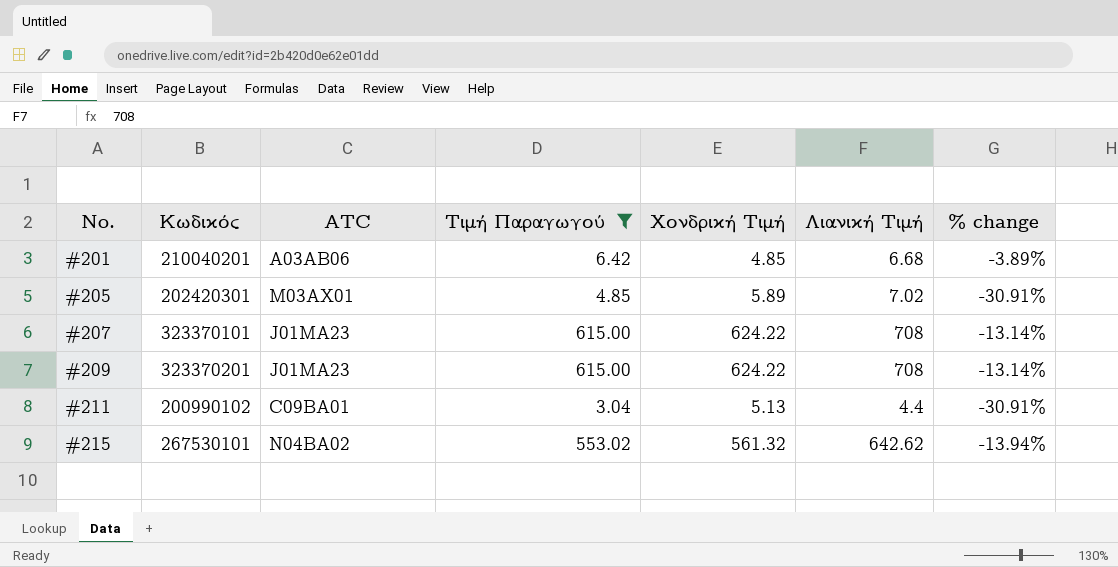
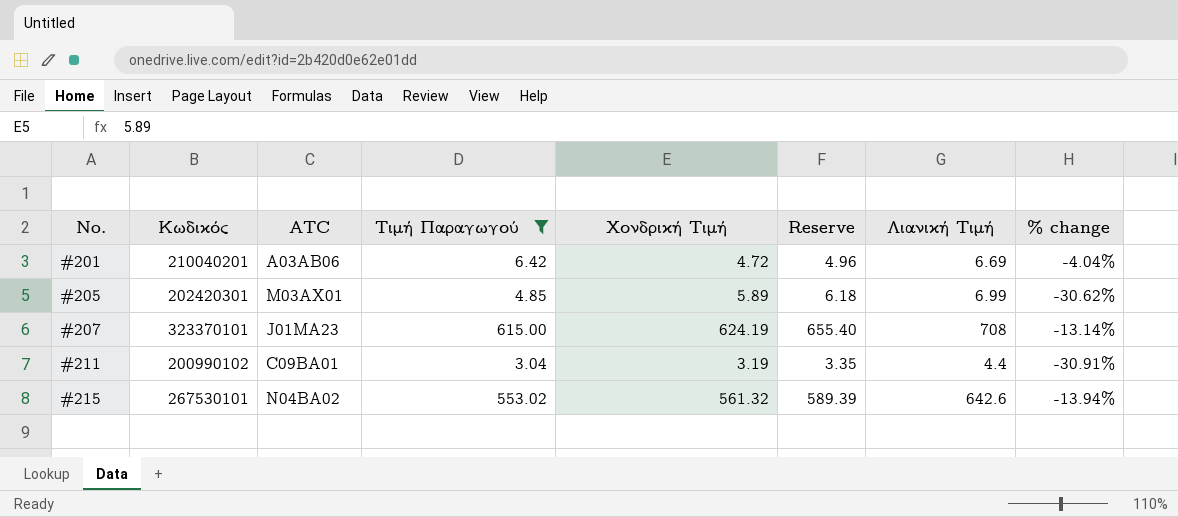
column Reserve | formula: none -> [Χονδρική Τιμή] * 1.05
row #209: 323370201 | J01MA23 | 615.00 | 624.22 | 708 | -13.14% -> none
#201 | Χονδρική Τιμή: 4.85 -> 4.72
#201 | Λιανική Τιμή: 6.68 -> 6.69
#201 | % change: -3.89% -> -4.04%
#205 | Λιανική Τιμή: 7.02 -> 6.99
#205 | % change: -30.91% -> -30.62%
#207 | Χονδρική Τιμή: 624.22 -> 624.19
#211 | Χονδρική Τιμή: 5.13 -> 3.19
#215 | Λιανική Τιμή: 642.62 -> 642.6

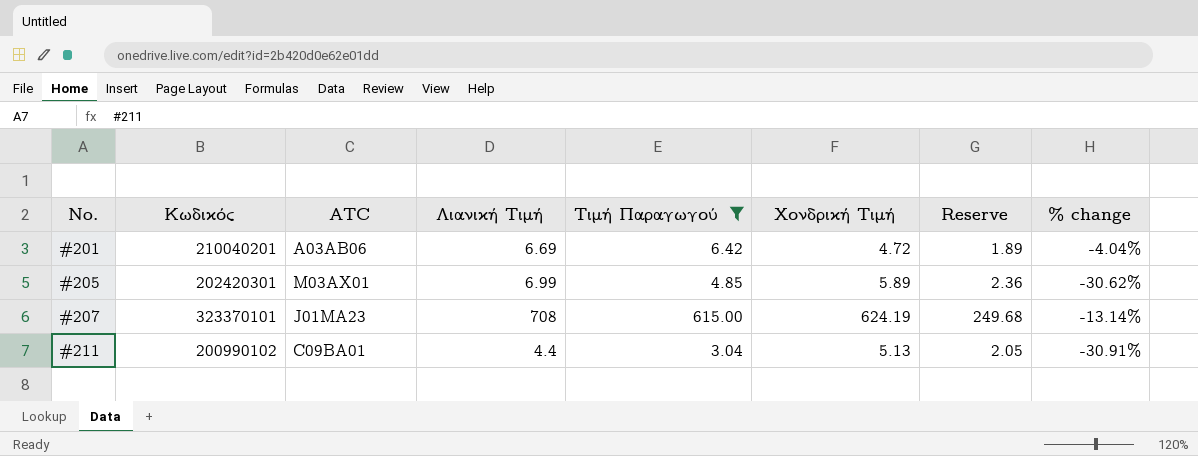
column Λιανική Τιμή | position: 7 -> 4
column Reserve | formula: [Χονδρική Τιμή] * 1.05 -> [Χονδρική Τιμή] * 0.4
row #215: 267530101 | N04BA02 | 553.02 | 561.32 | 589.39 | 642.6 | -13.94% -> none
#211 | Χονδρική Τιμή: 3.19 -> 5.13

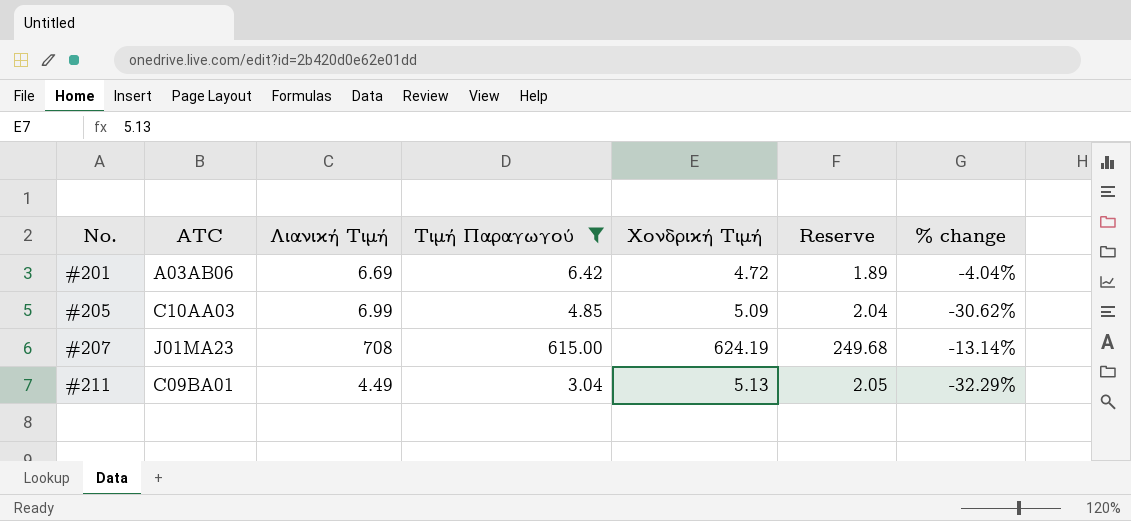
column Κωδικός | position: 2 -> none
#205 | ATC: M03AX01 -> C10AA03
#205 | Χονδρική Τιμή: 5.89 -> 5.09
#205 | Reserve: 2.36 -> 2.04
#211 | Λιανική Τιμή: 4.4 -> 4.49
#211 | % change: -30.91% -> -32.29%

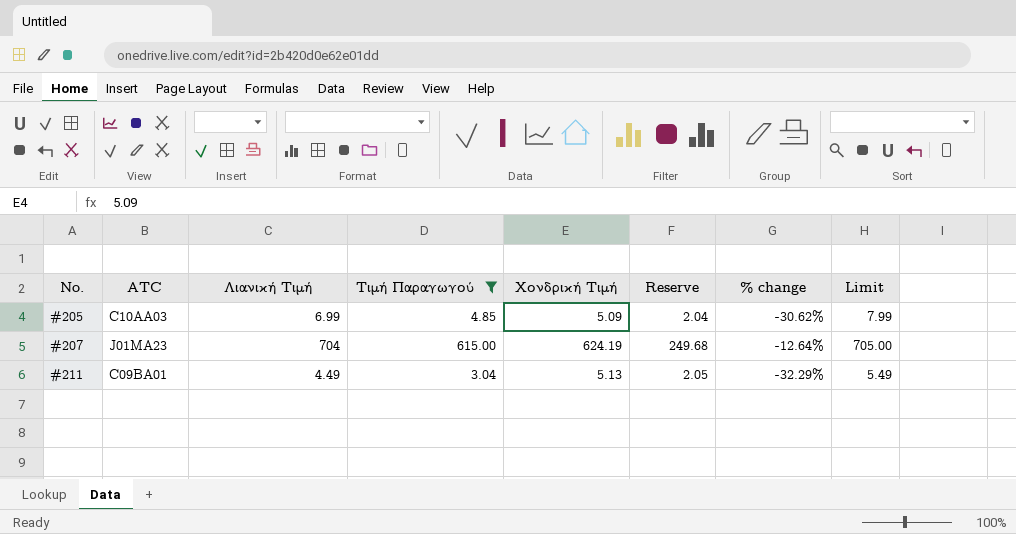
column Limit | formula: none -> [Λιανική Τιμή] + 1
row #201: A03AB06 | 6.69 | 6.42 | 4.72 | 1.89 | -4.04% -> none
#207 | Λιανική Τιμή: 708 -> 704
#207 | % change: -13.14% -> -12.64%

